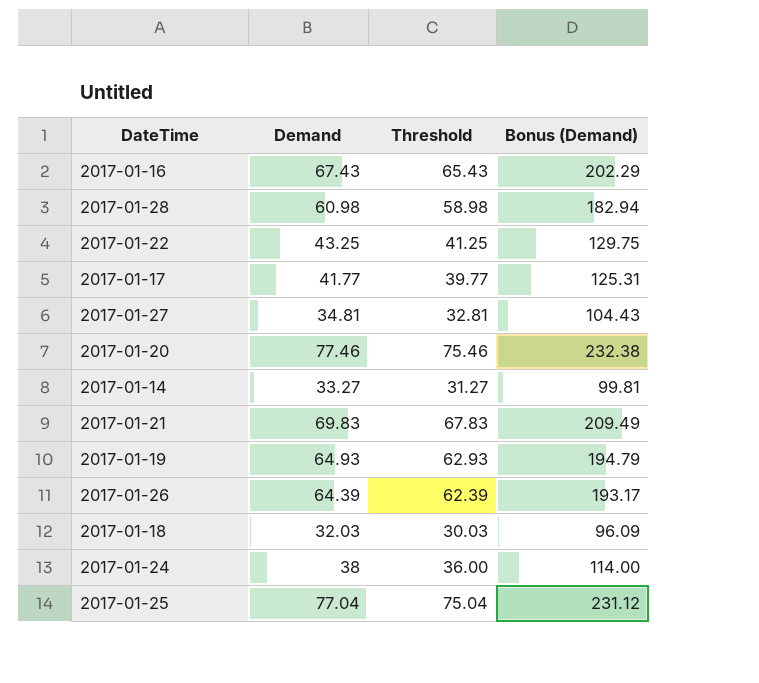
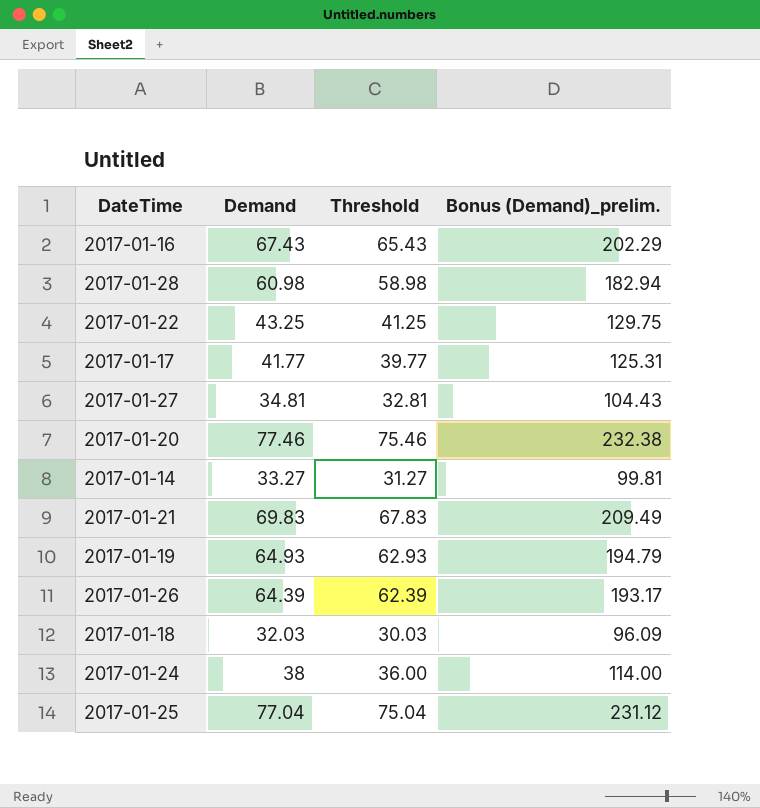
column name: Bonus (Demand) -> Bonus (Demand)_prelim.

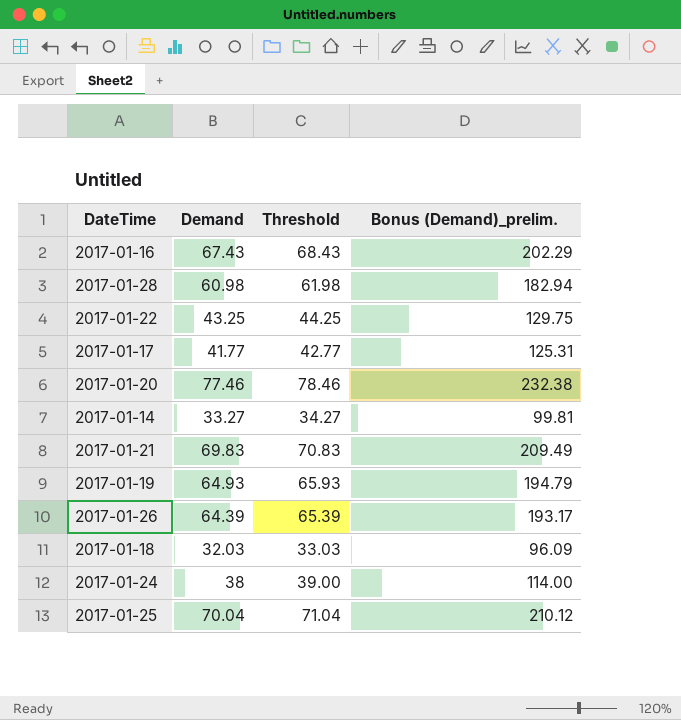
column Threshold | formula: [Demand] - 2 -> [Demand] + 1
row 2017-01-27: 34.81 | 32.81 | 104.43 -> none
2017-01-25 | Demand: 77.04 -> 70.04
2017-01-25 | Bonus (Demand)_prelim.: 231.12 -> 210.12

